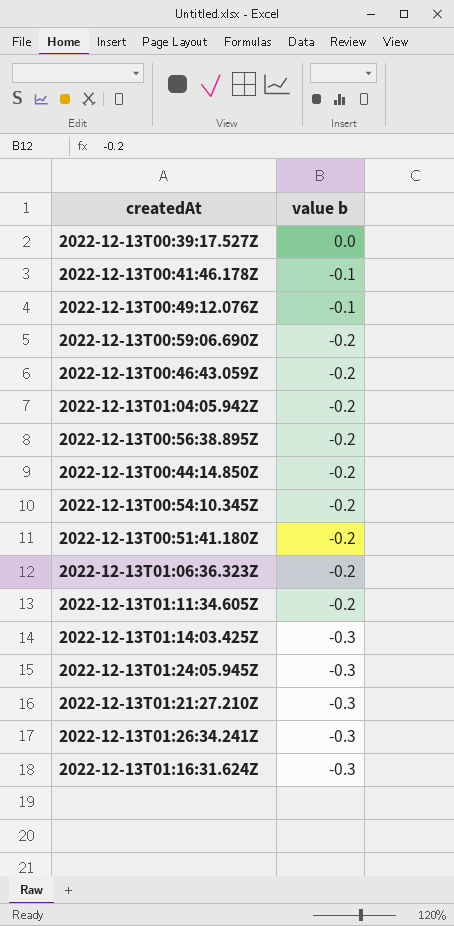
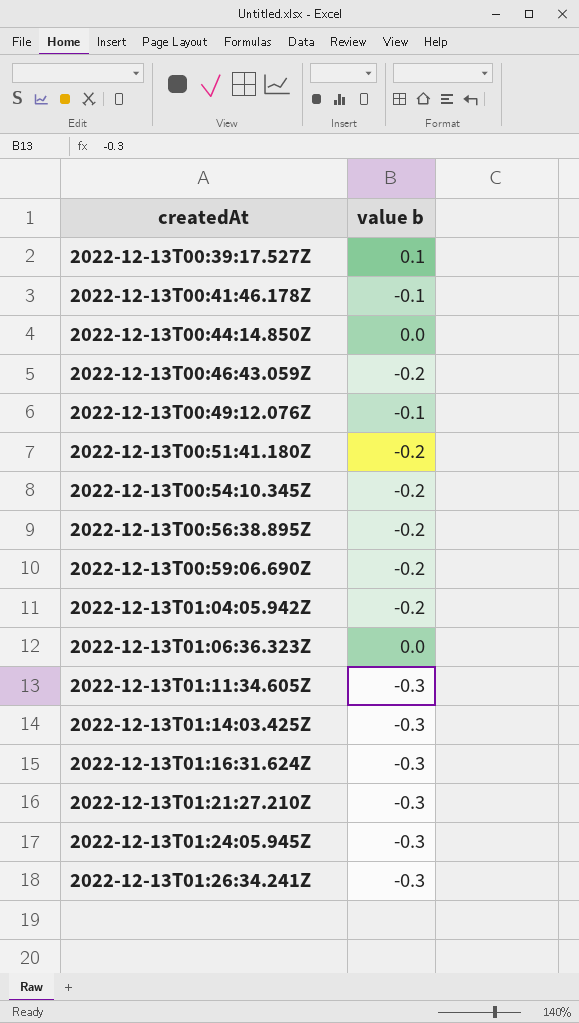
row order: value b descending -> createdAt ascending
2022-12-13T00:39:17.527Z | value b: 0.0 -> 0.1
2022-12-13T00:44:14.850Z | value b: -0.2 -> 0.0
2022-12-13T01:06:36.323Z | value b: -0.2 -> 0.0
2022-12-13T01:11:34.605Z | value b: -0.2 -> -0.3

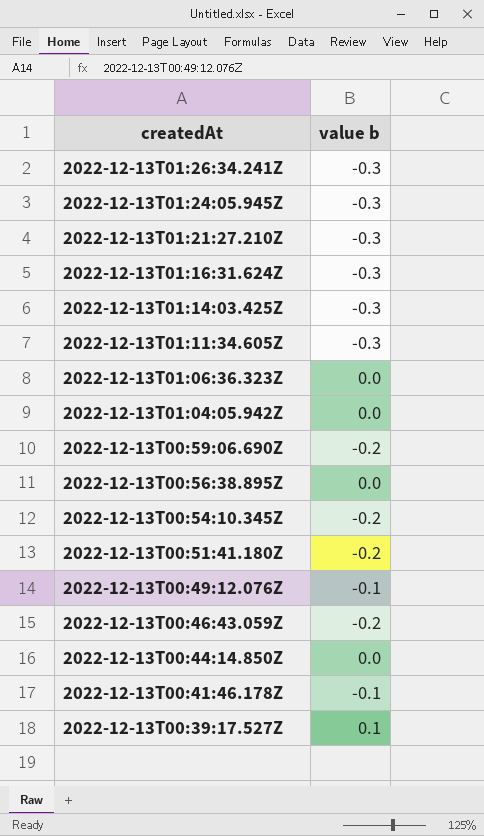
row order: createdAt ascending -> createdAt descending
2022-12-13T01:04:05.942Z | value b: -0.2 -> 0.0
2022-12-13T00:56:38.895Z | value b: -0.2 -> 0.0

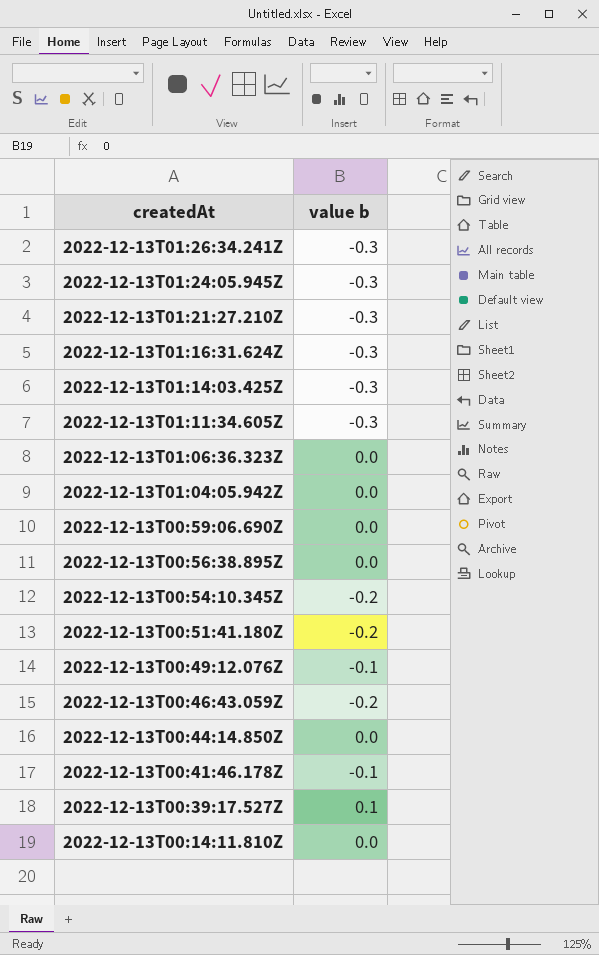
2022-12-13T00:59:06.690Z | value b: -0.2 -> 0.0
row 2022-12-13T00:14:11.810Z: none -> 0.0

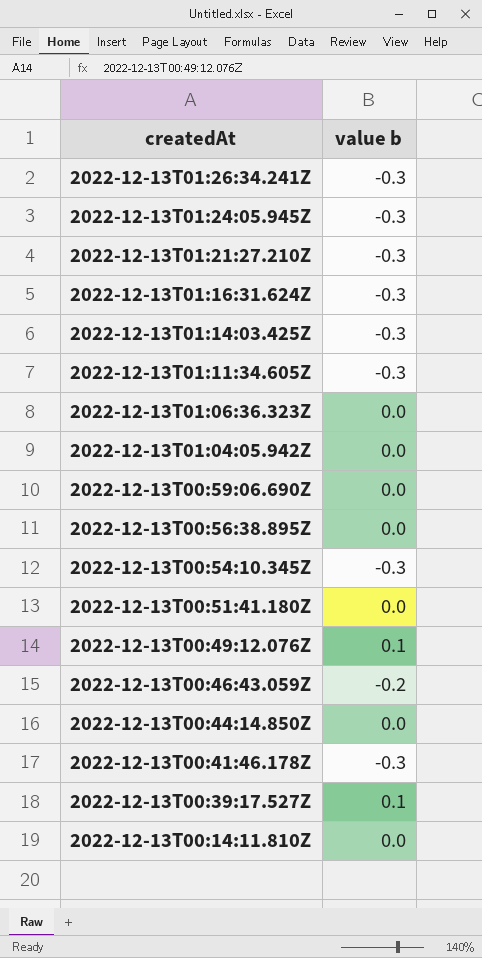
2022-12-13T00:54:10.345Z | value b: -0.2 -> -0.3
2022-12-13T00:51:41.180Z | value b: -0.2 -> 0.0
2022-12-13T00:49:12.076Z | value b: -0.1 -> 0.1
2022-12-13T00:41:46.178Z | value b: -0.1 -> -0.3

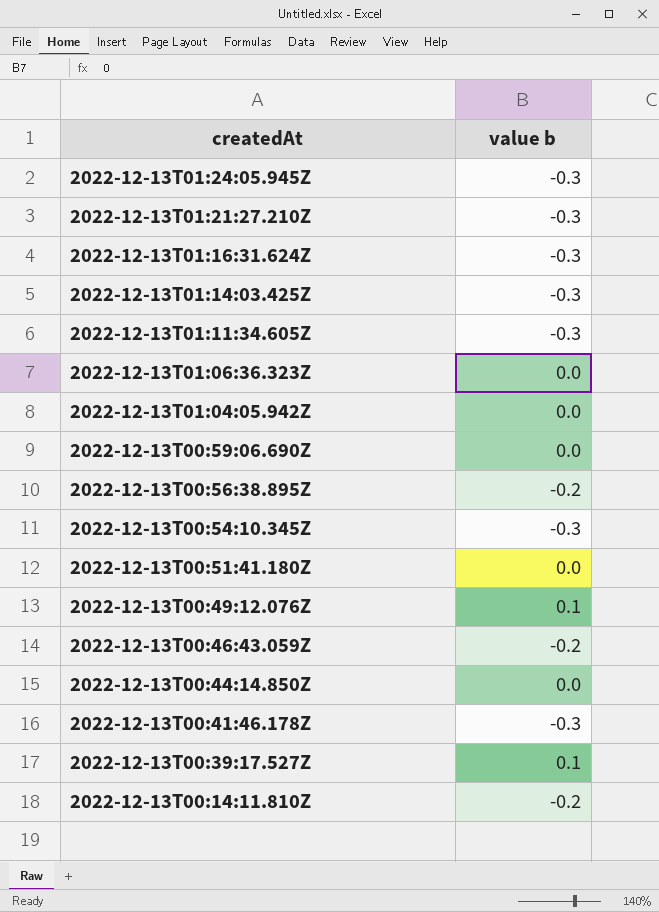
row 2022-12-13T01:26:34.241Z: -0.3 -> none
2022-12-13T00:56:38.895Z | value b: 0.0 -> -0.2
2022-12-13T00:14:11.810Z | value b: 0.0 -> -0.2

